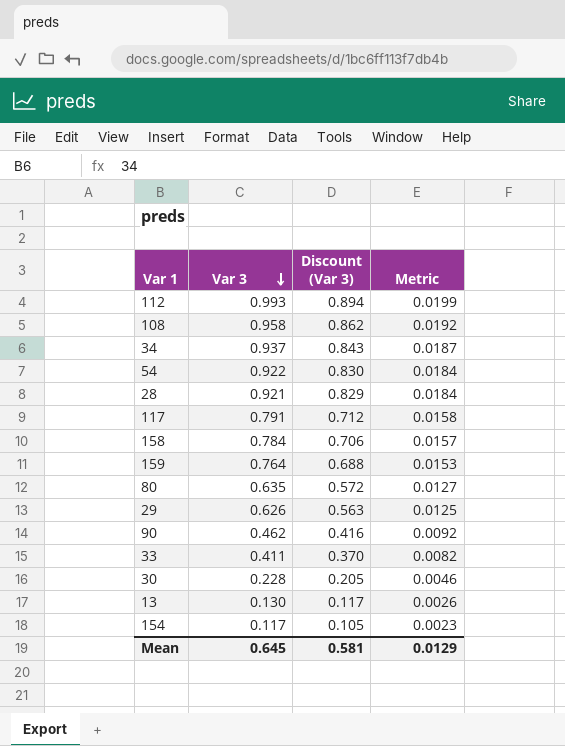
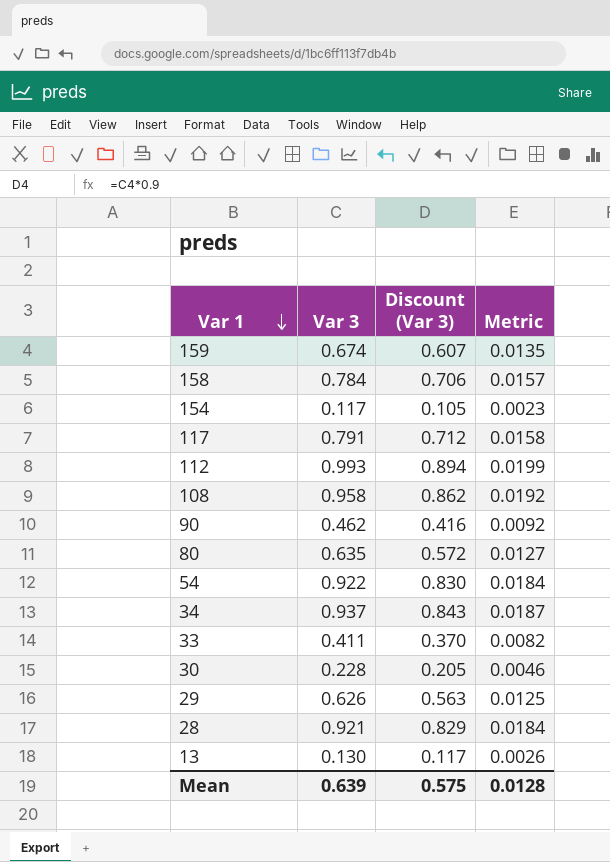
row order: Var 3 descending -> Var 1 descending
159 | Var 3: 0.764 -> 0.674
159 | Discount (Var 3): 0.688 -> 0.607
159 | Metric: 0.0153 -> 0.0135
Mean | Var 3: 0.645 -> 0.639
Mean | Discount (Var 3): 0.581 -> 0.575
Mean | Metric: 0.0129 -> 0.0128

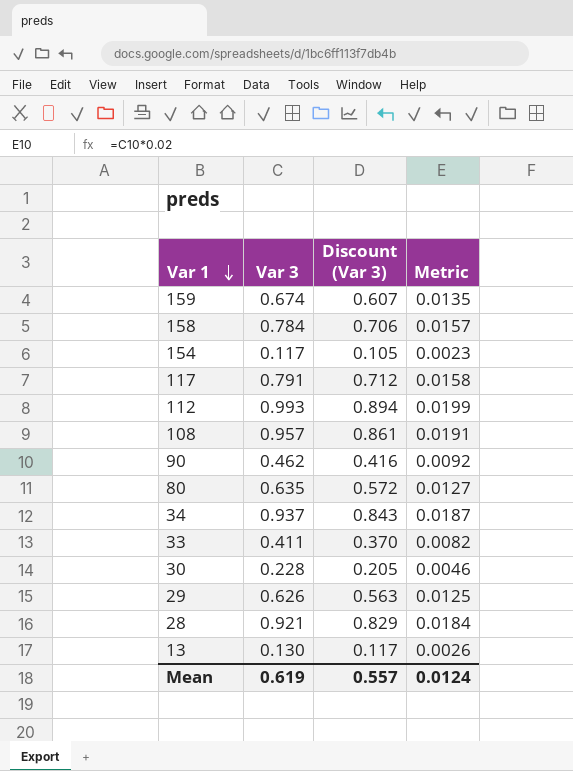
row 54: 0.922 | 0.830 | 0.0184 -> none
108 | Var 3: 0.958 -> 0.957
108 | Discount (Var 3): 0.862 -> 0.861
108 | Metric: 0.0192 -> 0.0191
Mean | Var 3: 0.639 -> 0.619
Mean | Discount (Var 3): 0.575 -> 0.557
Mean | Metric: 0.0128 -> 0.0124

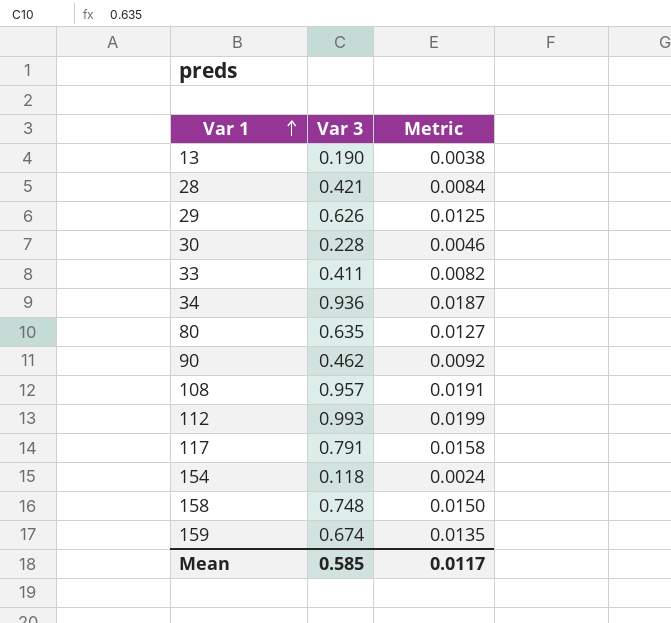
row order: Var 1 descending -> Var 1 ascending
column Discount (Var 3) | formula: [Var 3] * 0.9 -> none
13 | Var 3: 0.130 -> 0.190
13 | Metric: 0.0026 -> 0.0038
28 | Var 3: 0.921 -> 0.421
28 | Metric: 0.0184 -> 0.0084
34 | Var 3: 0.937 -> 0.936
154 | Var 3: 0.117 -> 0.118
154 | Metric: 0.0023 -> 0.0024
158 | Var 3: 0.784 -> 0.748
158 | Metric: 0.0157 -> 0.0150
Mean | Var 3: 0.619 -> 0.585
Mean | Metric: 0.0124 -> 0.0117

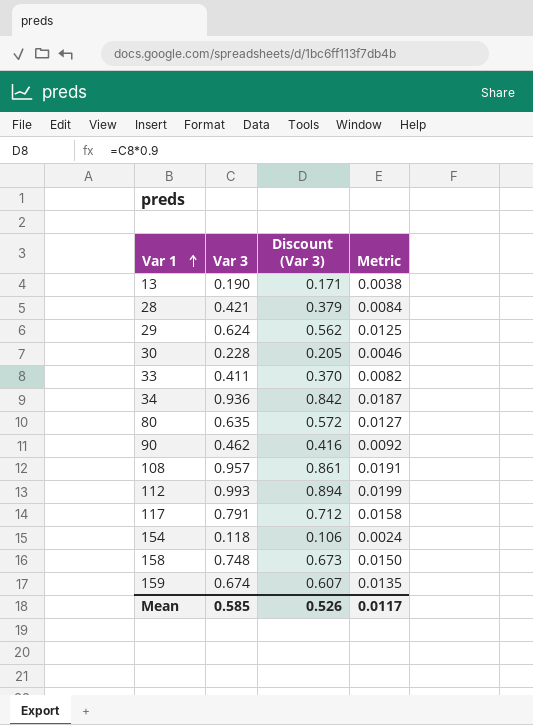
column Discount (Var 3) | formula: none -> [Var 3] * 0.9
29 | Var 3: 0.626 -> 0.624

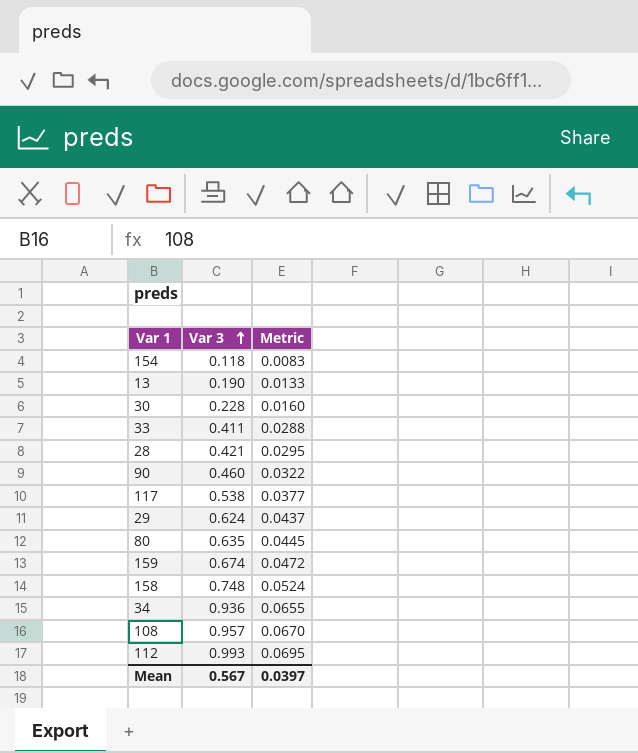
row order: Var 1 ascending -> Var 3 ascending
column Discount (Var 3) | formula: [Var 3] * 0.9 -> none
column Metric | formula: [Var 3] * 0.02 -> [Var 3] * 0.07
90 | Var 3: 0.462 -> 0.460
117 | Var 3: 0.791 -> 0.538
Mean | Var 3: 0.585 -> 0.567
Mean | Metric: 0.0117 -> 0.0397

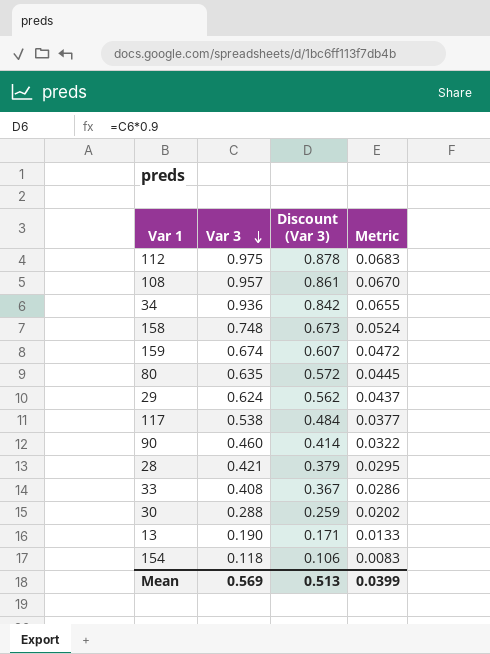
row order: Var 3 ascending -> Var 3 descending
column Discount (Var 3) | formula: none -> [Var 3] * 0.9
112 | Var 3: 0.993 -> 0.975
112 | Metric: 0.0695 -> 0.0683
33 | Var 3: 0.411 -> 0.408
33 | Metric: 0.0288 -> 0.0286
30 | Var 3: 0.228 -> 0.288
30 | Metric: 0.0160 -> 0.0202
Mean | Var 3: 0.567 -> 0.569
Mean | Metric: 0.0397 -> 0.0399

